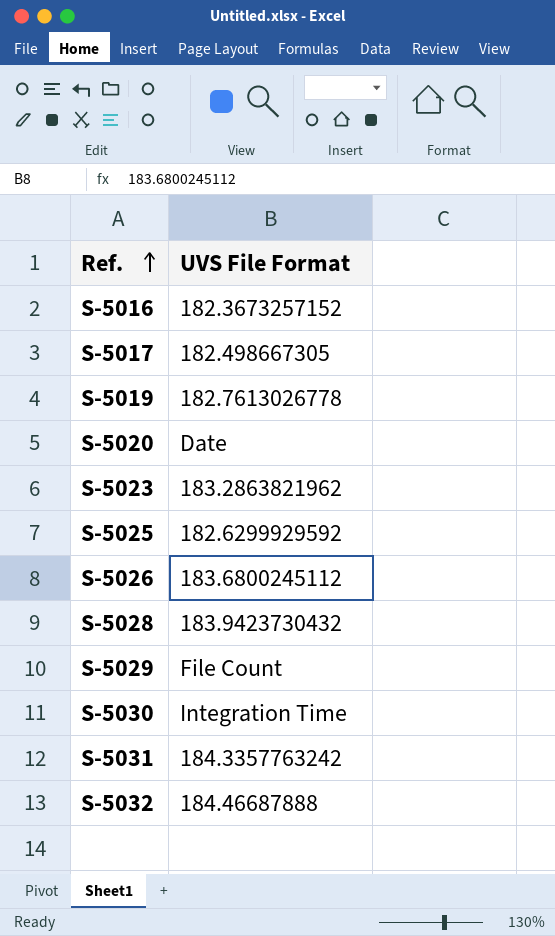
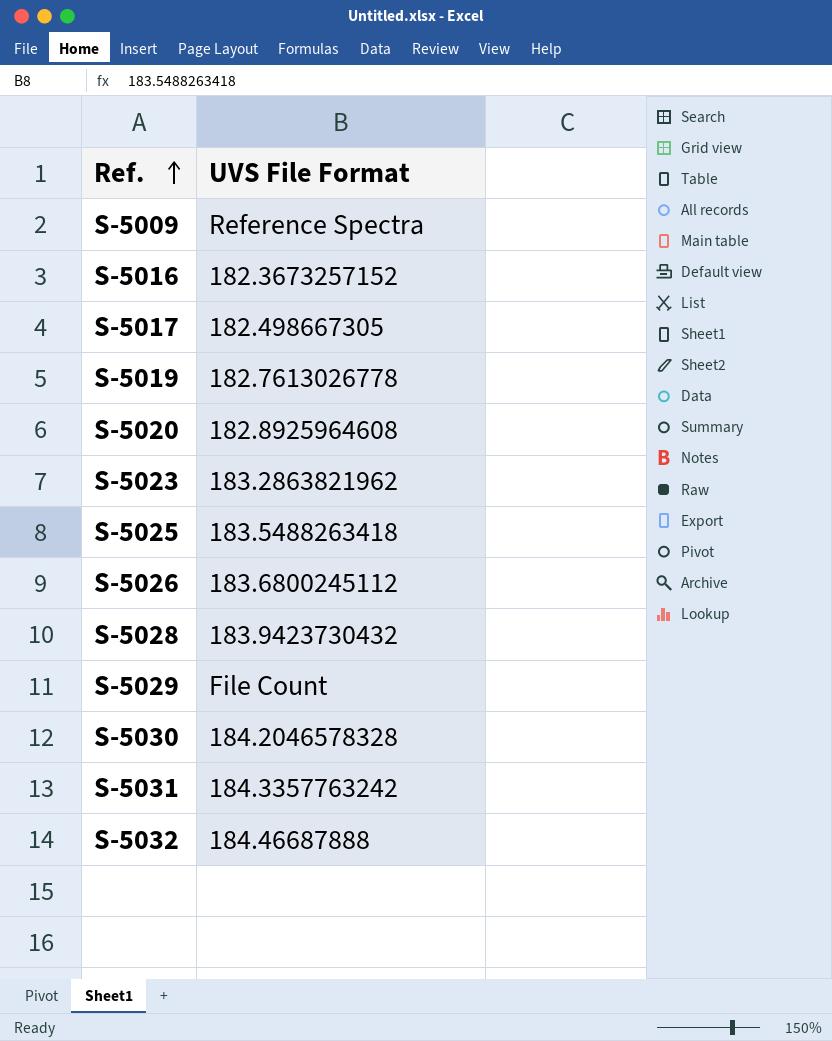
row S-5009: none -> Reference Spectra
S-5020 | UVS File Format: Date -> 182.8925964608
S-5025 | UVS File Format: 182.6299929592 -> 183.5488263418
S-5030 | UVS File Format: Integration Time -> 184.2046578328

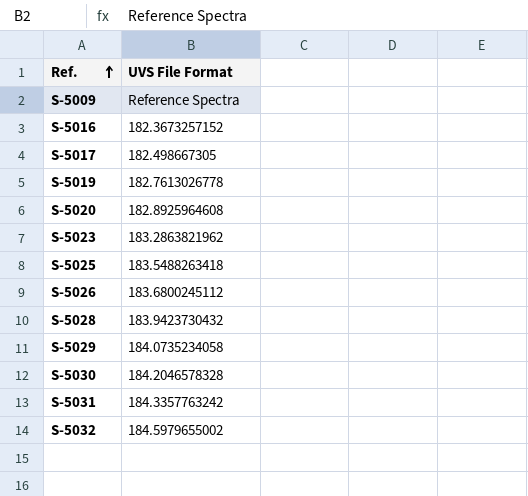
S-5029 | UVS File Format: File Count -> 184.0735234058
S-5032 | UVS File Format: 184.46687888 -> 184.5979655002

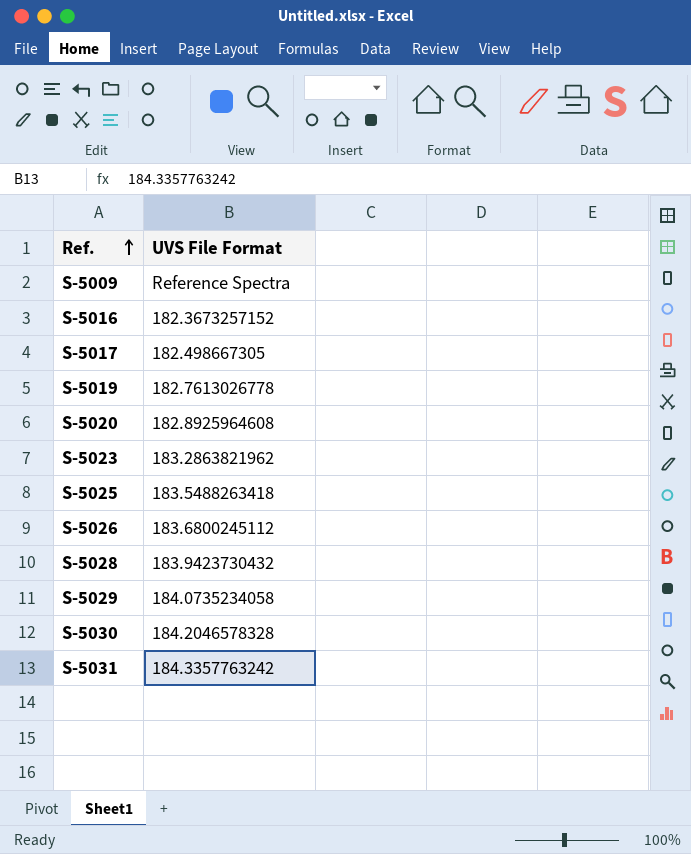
row S-5032: 184.5979655002 -> none

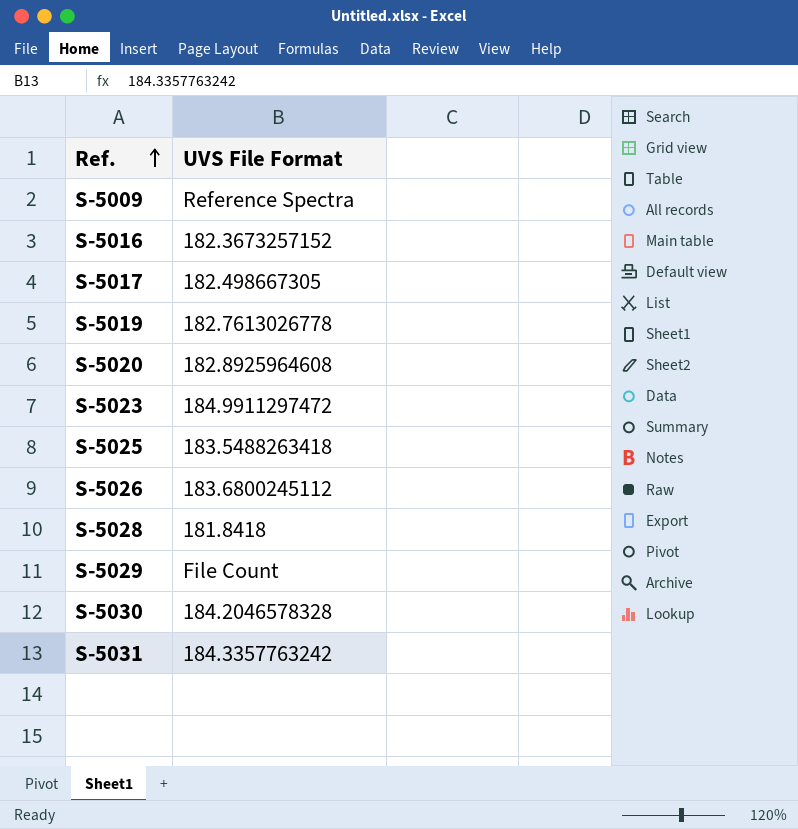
S-5023 | UVS File Format: 183.2863821962 -> 184.9911297472
S-5028 | UVS File Format: 183.9423730432 -> 181.8418
S-5029 | UVS File Format: 184.0735234058 -> File Count

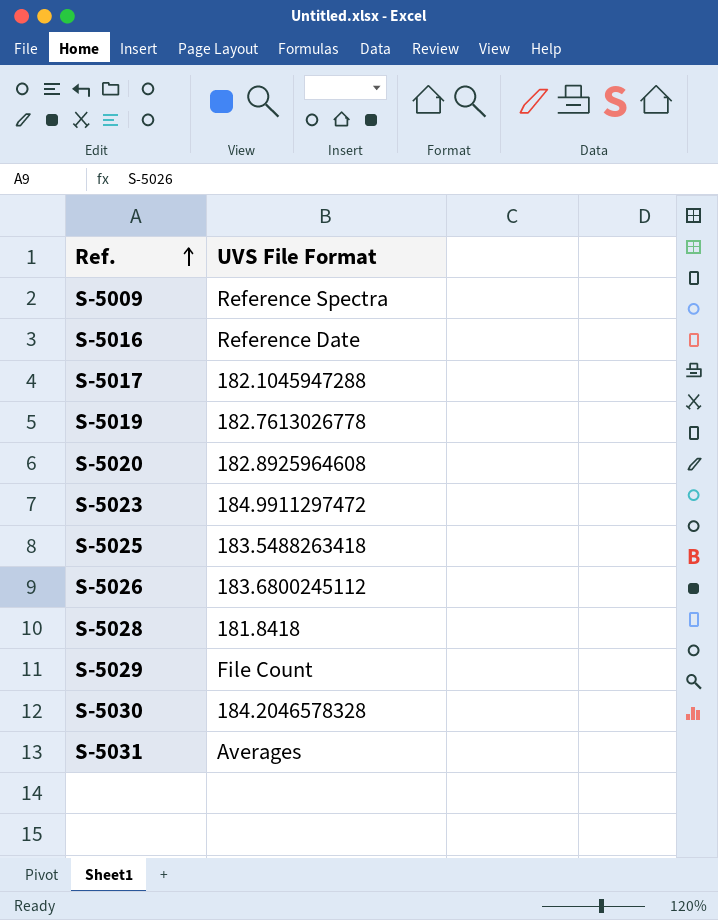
S-5016 | UVS File Format: 182.3673257152 -> Reference Date
S-5017 | UVS File Format: 182.498667305 -> 182.1045947288
S-5031 | UVS File Format: 184.3357763242 -> Averages

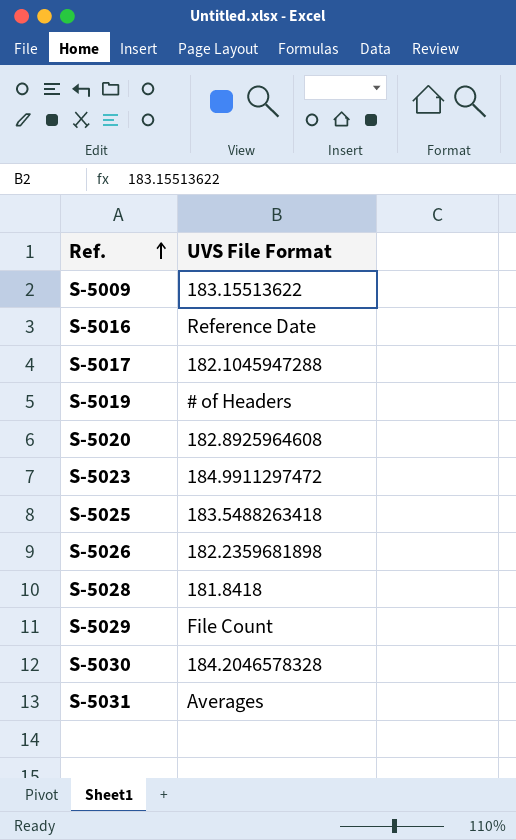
S-5009 | UVS File Format: Reference Spectra -> 183.15513622
S-5019 | UVS File Format: 182.7613026778 -> # of Headers
S-5026 | UVS File Format: 183.6800245112 -> 182.2359681898

